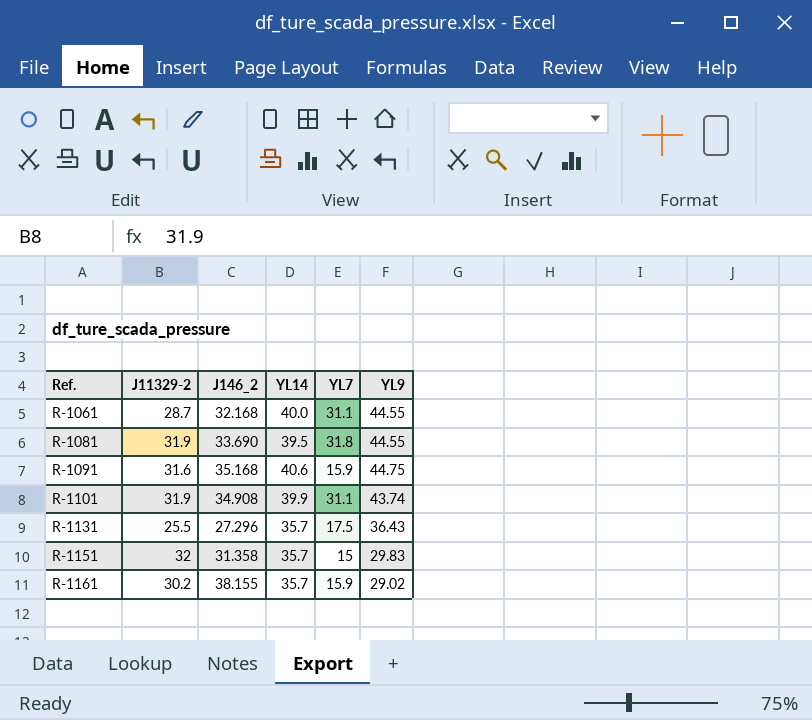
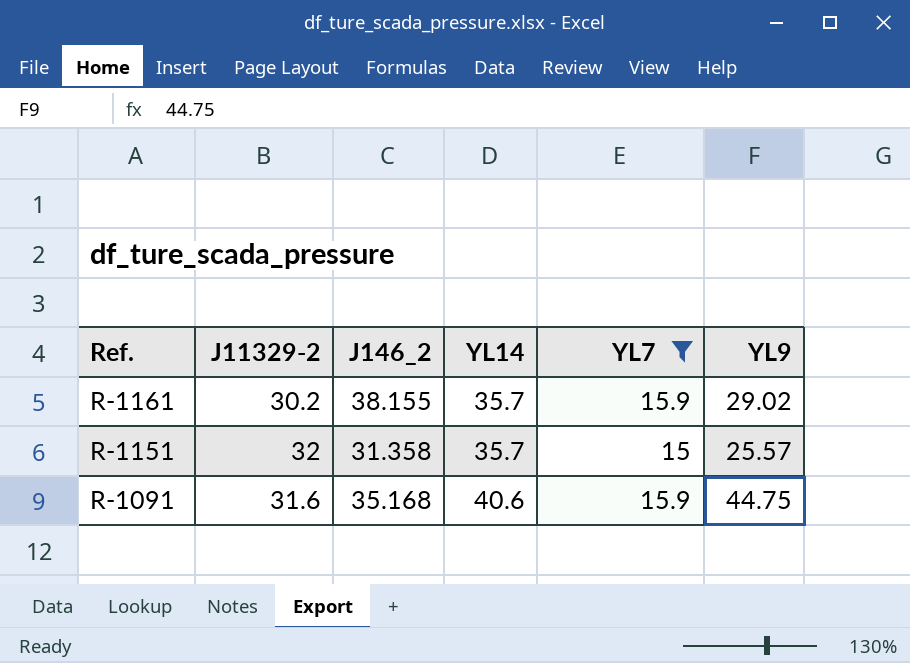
filter: none -> YL7 <= 15.9
row order: Ref. ascending -> Ref. descending
R-1151 | YL9: 29.83 -> 25.57

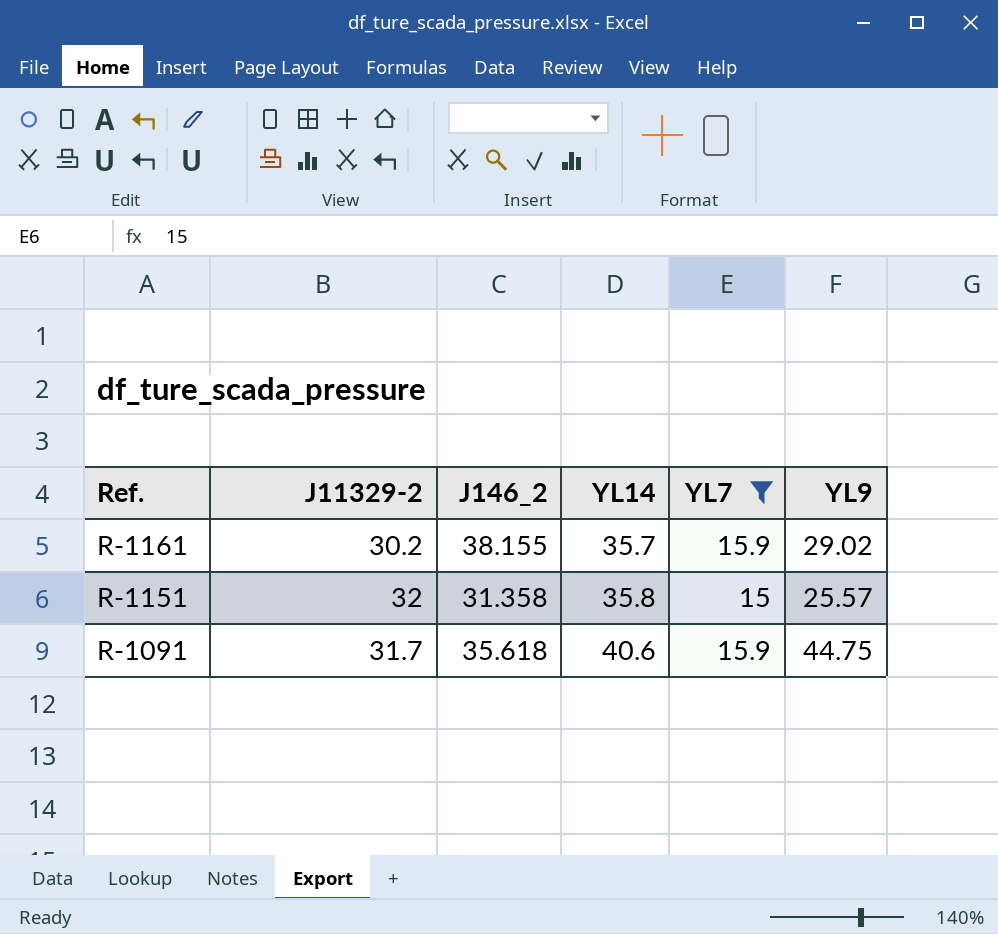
R-1151 | YL14: 35.7 -> 35.8
R-1091 | J11329-2: 31.6 -> 31.7
R-1091 | J146_2: 35.168 -> 35.618

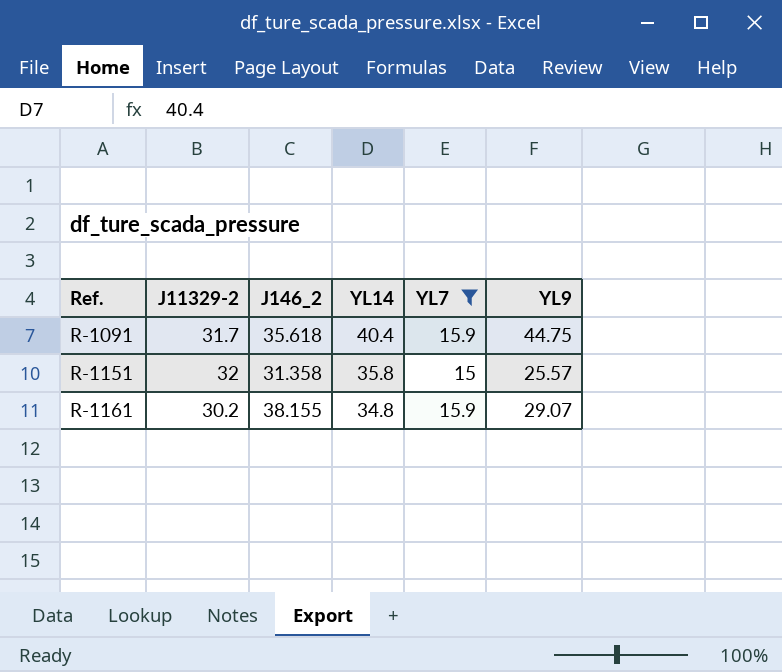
row order: Ref. descending -> Ref. ascending
R-1091 | YL14: 40.6 -> 40.4
R-1161 | YL14: 35.7 -> 34.8
R-1161 | YL9: 29.02 -> 29.07

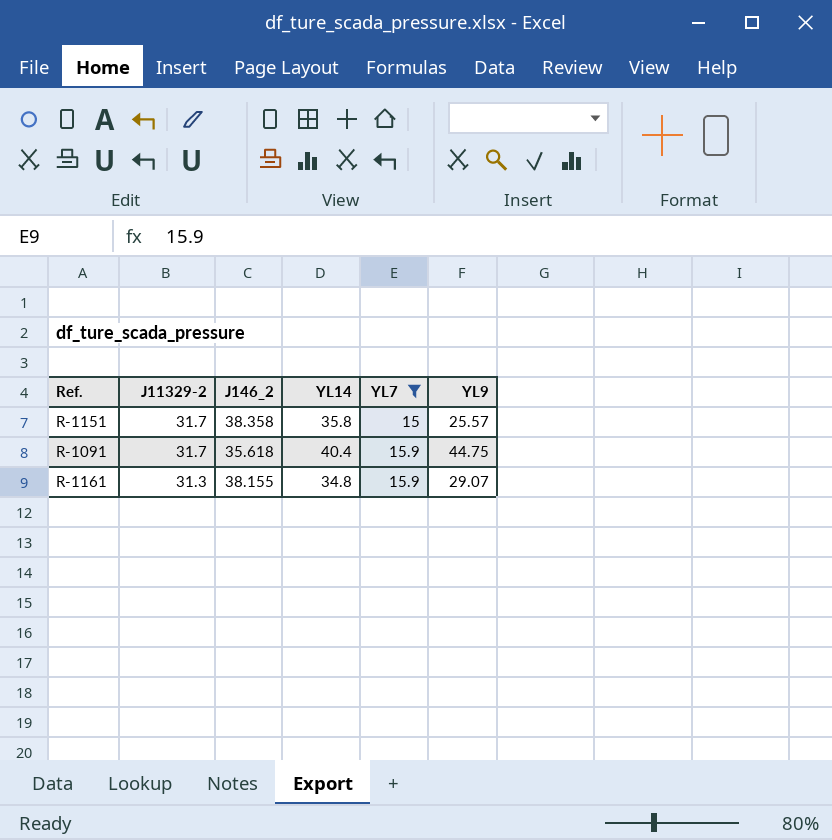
row order: Ref. ascending -> J11329-2 descending
R-1151 | J11329-2: 32 -> 31.7
R-1151 | J146_2: 31.358 -> 38.358
R-1161 | J11329-2: 30.2 -> 31.3

